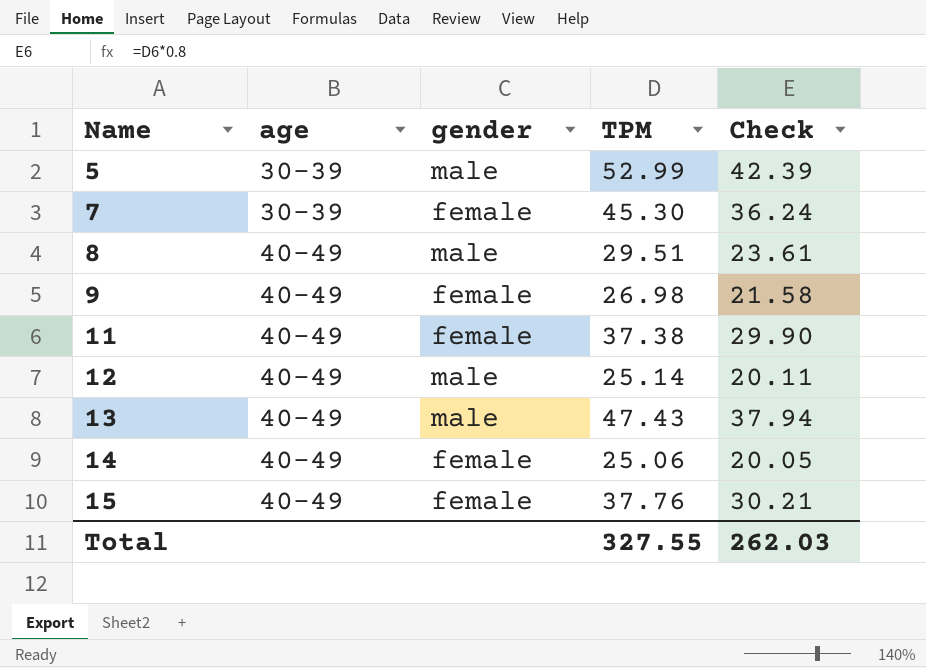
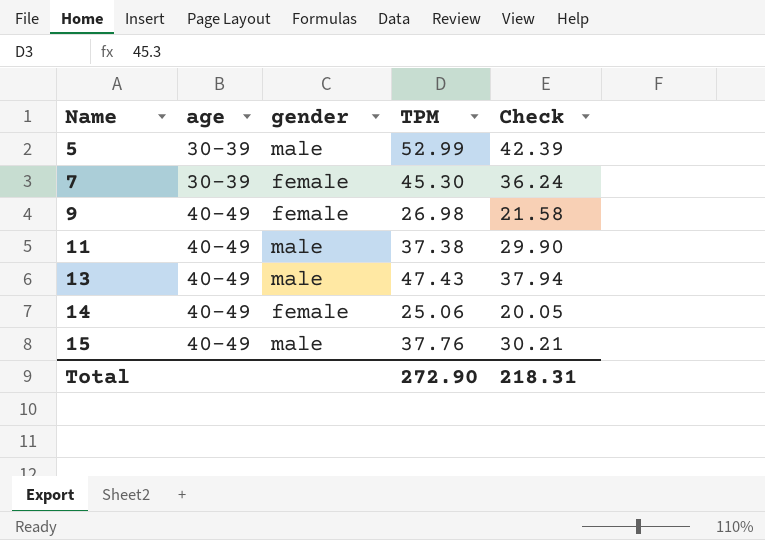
row 8: 40-49 | male | 29.51 | 23.61 -> none
row 12: 40-49 | male | 25.14 | 20.11 -> none
11 | gender: female -> male
15 | gender: female -> male
Total | TPM: 327.55 -> 272.90
Total | Check: 262.03 -> 218.31

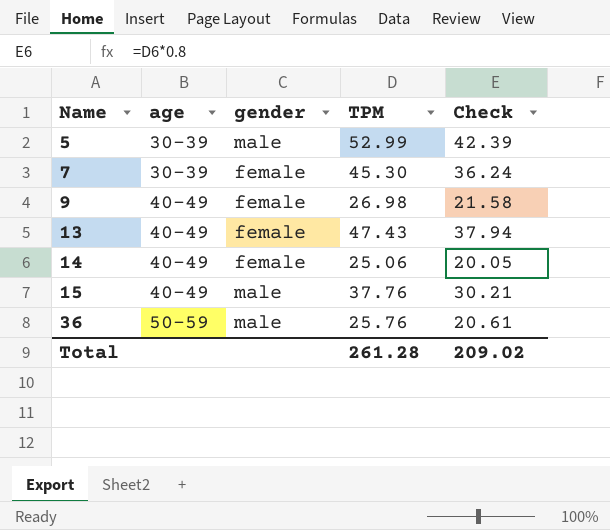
row 11: 40-49 | male | 37.38 | 29.90 -> none
13 | gender: male -> female
row 36: none -> 50-59 | male | 25.76 | 20.61
Total | TPM: 272.90 -> 261.28
Total | Check: 218.31 -> 209.02

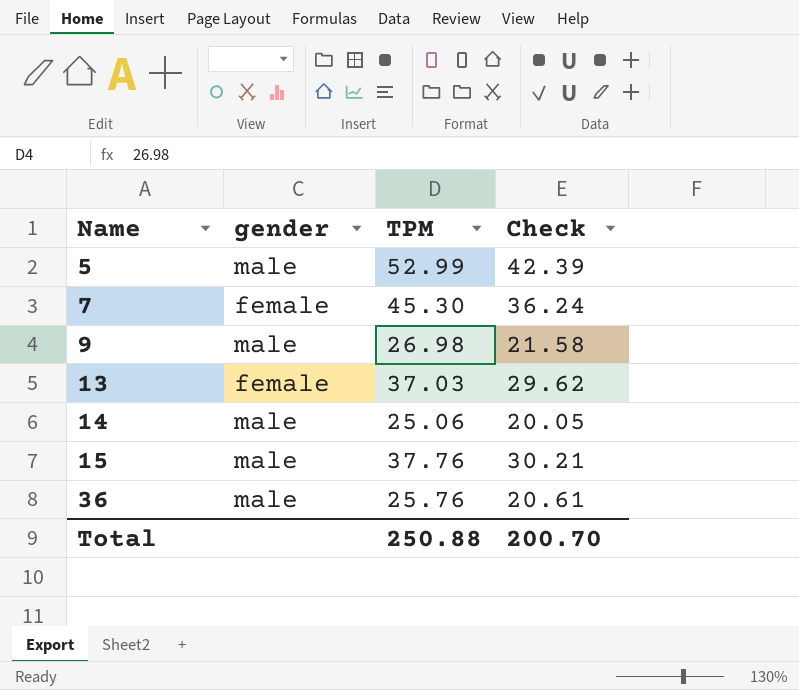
column age | position: 2 -> none
9 | gender: female -> male
13 | TPM: 47.43 -> 37.03
13 | Check: 37.94 -> 29.62
14 | gender: female -> male
Total | TPM: 261.28 -> 250.88
Total | Check: 209.02 -> 200.70

